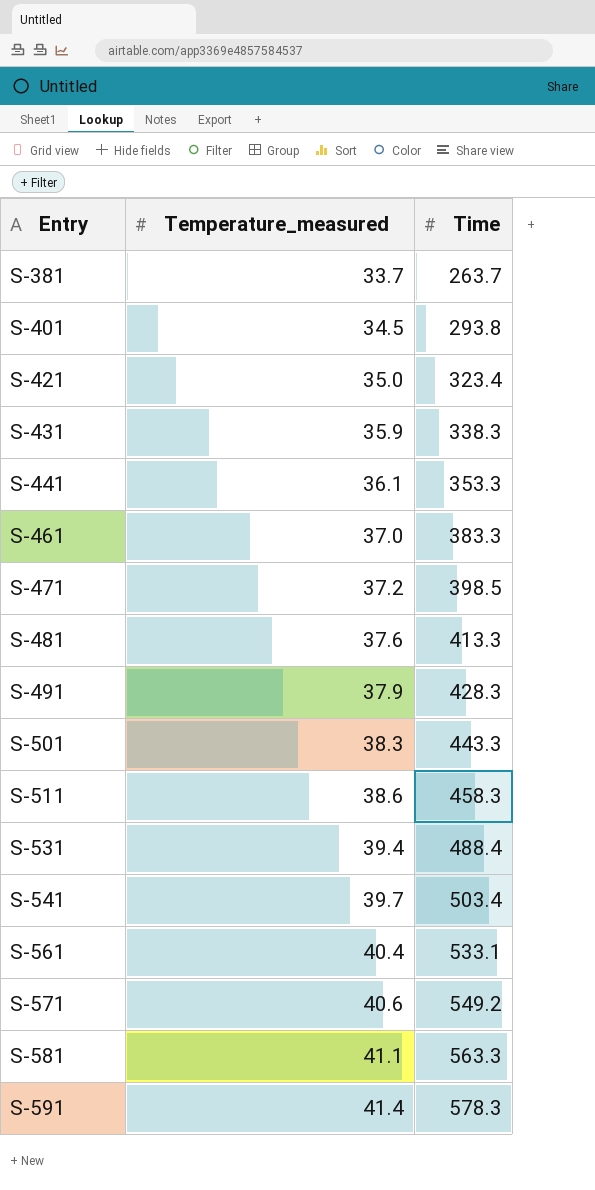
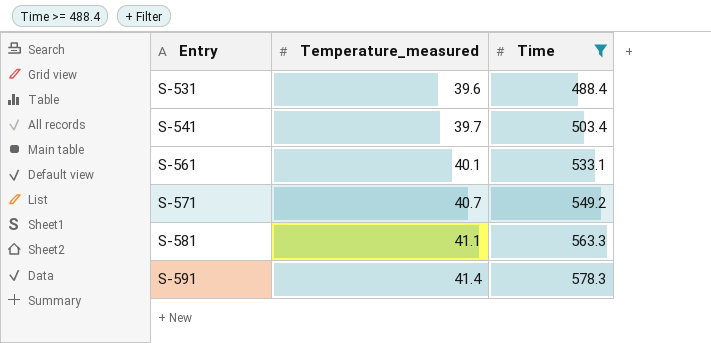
filter: none -> Time >= 488.4
S-531 | Temperature_measured: 39.4 -> 39.6
S-561 | Temperature_measured: 40.4 -> 40.1
S-571 | Temperature_measured: 40.6 -> 40.7

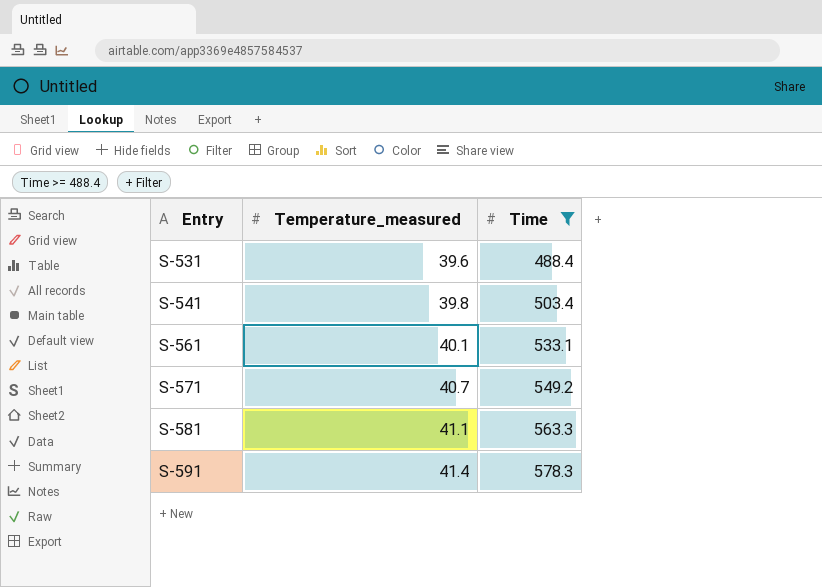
S-541 | Temperature_measured: 39.7 -> 39.8

